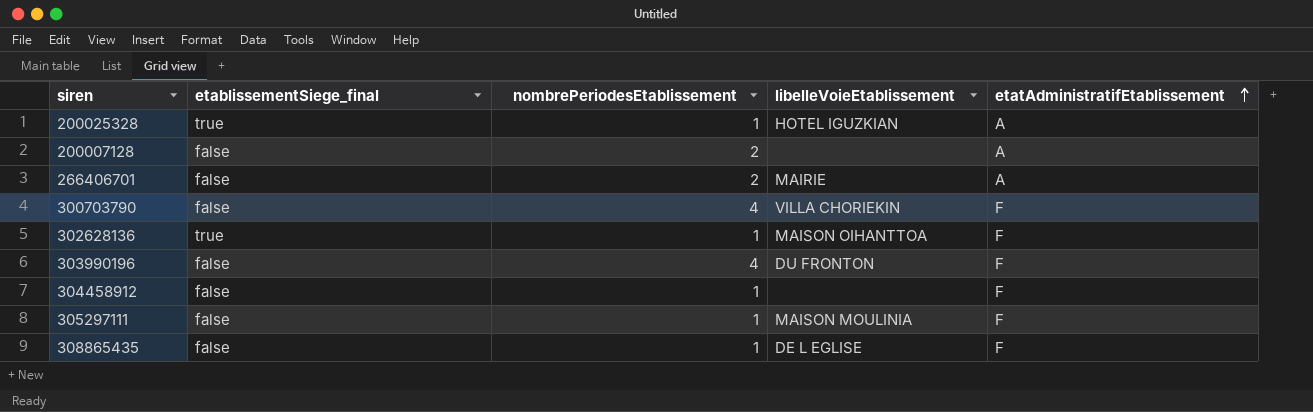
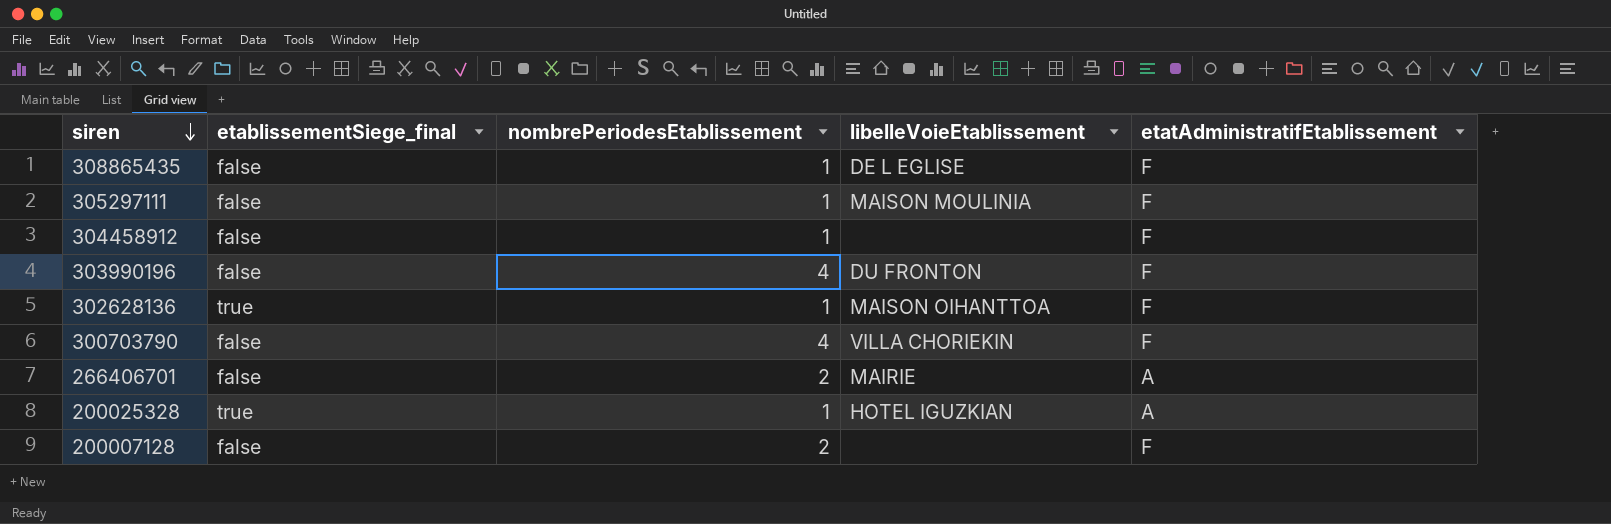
row order: etatAdministratifEtablissement ascending -> siren descending
200007128 | etatAdministratifEtablissement: A -> F

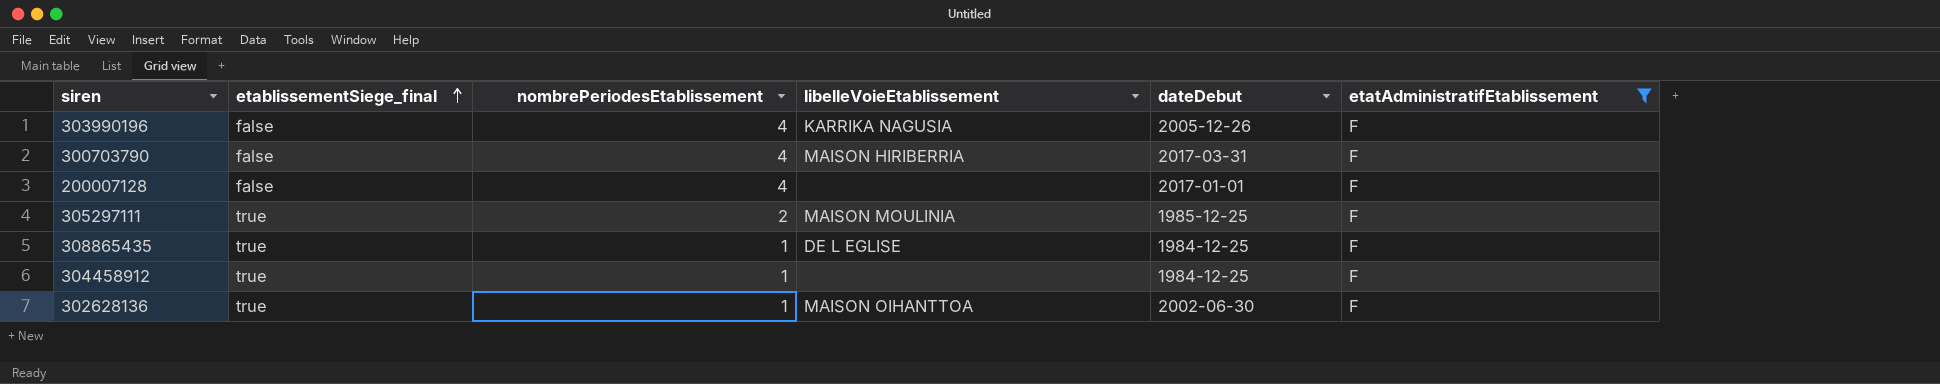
filter: none -> etatAdministratifEtablissement = F
row order: siren descending -> etablissementSiege_final ascending
column dateDebut | position: none -> 5
303990196 | libelleVoieEtablissement: DU FRONTON -> KARRIKA NAGUSIA
300703790 | libelleVoieEtablissement: VILLA CHORIEKIN -> MAISON HIRIBERRIA
200007128 | nombrePeriodesEtablissement: 2 -> 4
305297111 | etablissementSiege_final: false -> true
305297111 | nombrePeriodesEtablissement: 1 -> 2
308865435 | etablissementSiege_final: false -> true
304458912 | etablissementSiege_final: false -> true

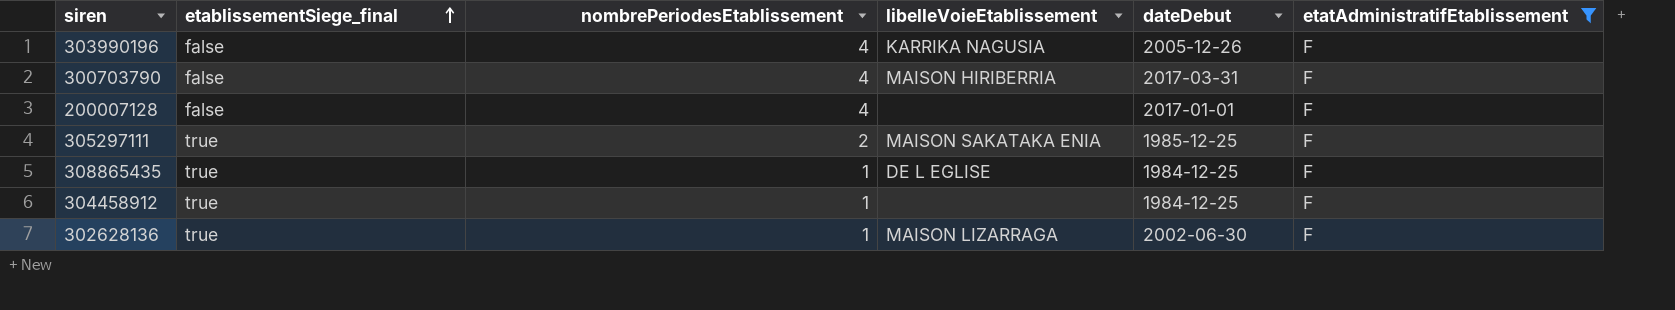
305297111 | libelleVoieEtablissement: MAISON MOULINIA -> MAISON SAKATAKA ENIA
302628136 | libelleVoieEtablissement: MAISON OIHANTTOA -> MAISON LIZARRAGA

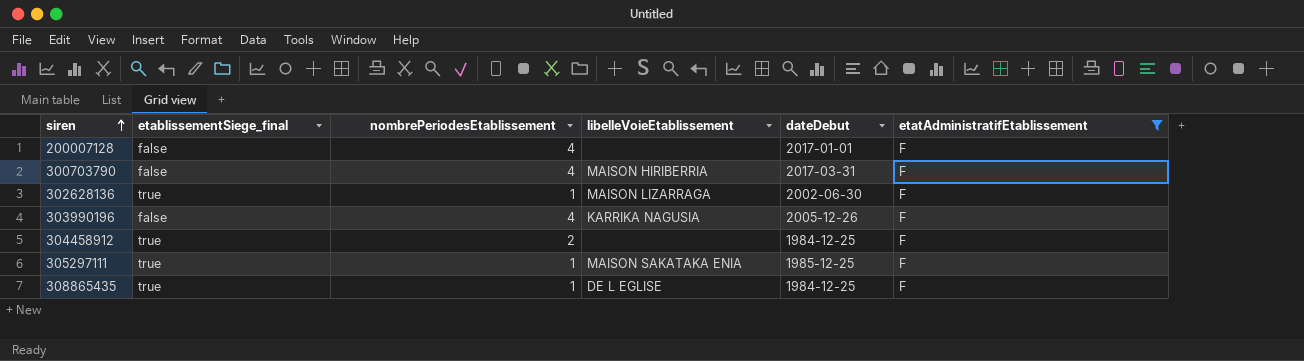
row order: etablissementSiege_final ascending -> siren ascending
304458912 | nombrePeriodesEtablissement: 1 -> 2
305297111 | nombrePeriodesEtablissement: 2 -> 1

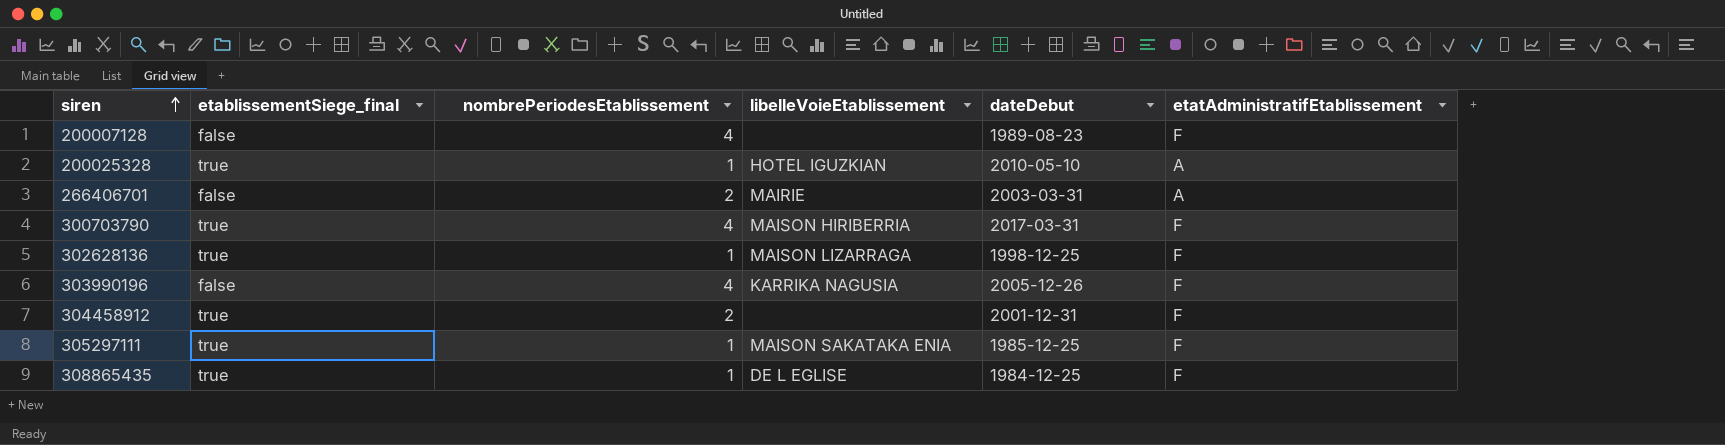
filter: etatAdministratifEtablissement = F -> none
200007128 | dateDebut: 2017-01-01 -> 1989-08-23
300703790 | etablissementSiege_final: false -> true
302628136 | dateDebut: 2002-06-30 -> 1998-12-25
304458912 | dateDebut: 1984-12-25 -> 2001-12-31

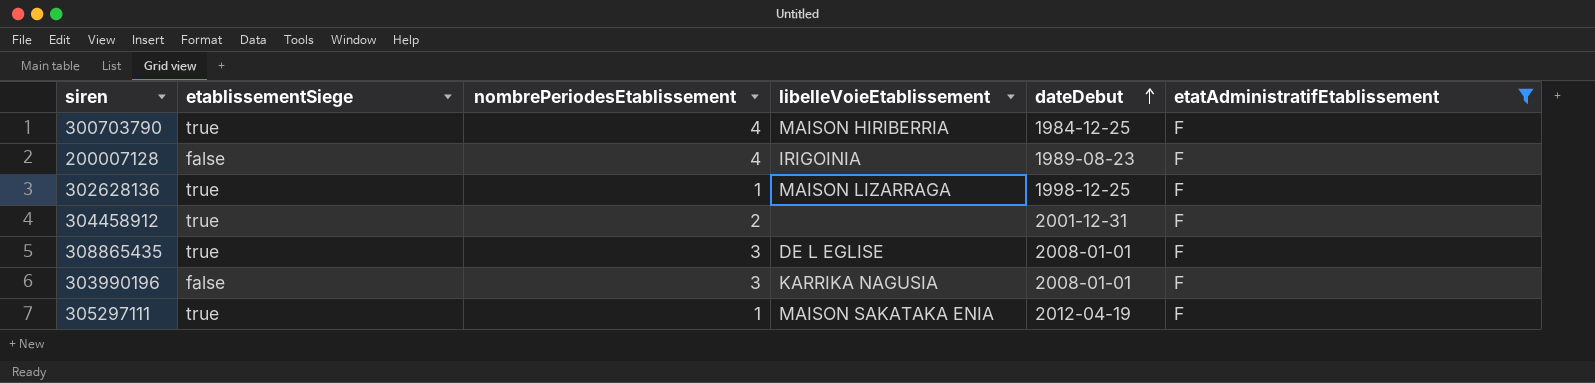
filter: none -> etatAdministratifEtablissement = F
row order: siren ascending -> dateDebut ascending
column name: etablissementSiege_final -> etablissementSiege
300703790 | dateDebut: 2017-03-31 -> 1984-12-25
200007128 | libelleVoieEtablissement: none -> IRIGOINIA
308865435 | nombrePeriodesEtablissement: 1 -> 3
308865435 | dateDebut: 1984-12-25 -> 2008-01-01
303990196 | nombrePeriodesEtablissement: 4 -> 3
303990196 | dateDebut: 2005-12-26 -> 2008-01-01
305297111 | dateDebut: 1985-12-25 -> 2012-04-19

